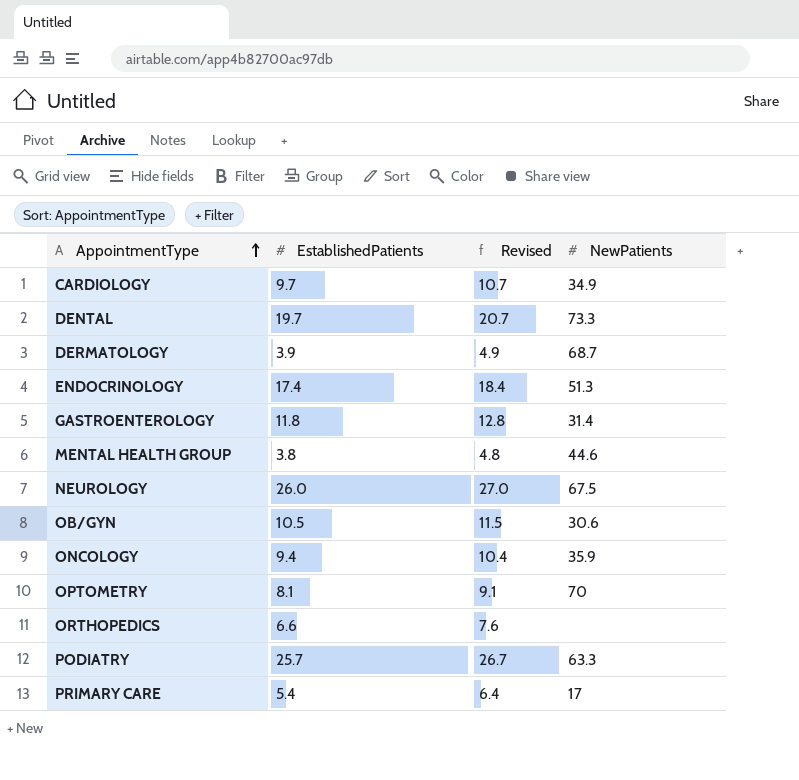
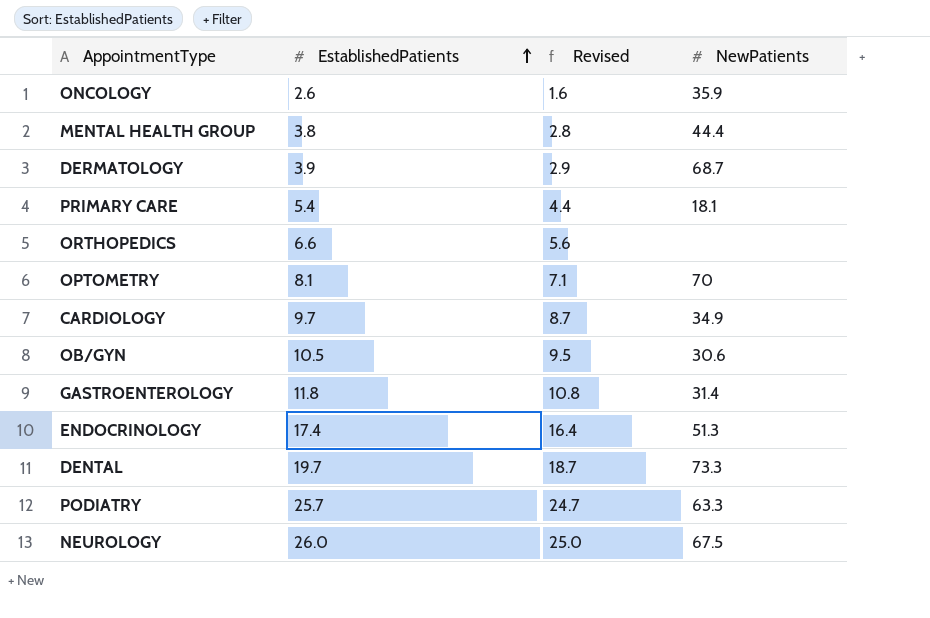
row order: AppointmentType ascending -> EstablishedPatients ascending
column Revised | formula: [EstablishedPatients] + 1 -> [EstablishedPatients] - 1
ONCOLOGY | EstablishedPatients: 9.4 -> 2.6
MENTAL HEALTH GROUP | NewPatients: 44.6 -> 44.4
PRIMARY CARE | NewPatients: 17 -> 18.1

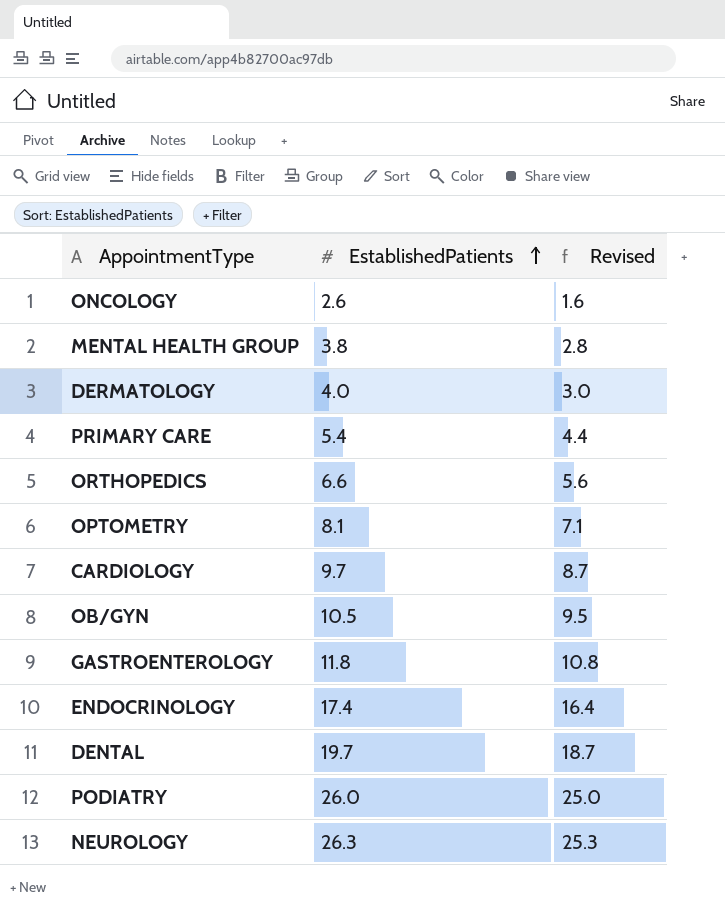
column NewPatients | position: 4 -> none
DERMATOLOGY | EstablishedPatients: 3.9 -> 4.0
DERMATOLOGY | Revised: 2.9 -> 3.0
PODIATRY | EstablishedPatients: 25.7 -> 26.0
PODIATRY | Revised: 24.7 -> 25.0
NEUROLOGY | EstablishedPatients: 26.0 -> 26.3
NEUROLOGY | Revised: 25.0 -> 25.3

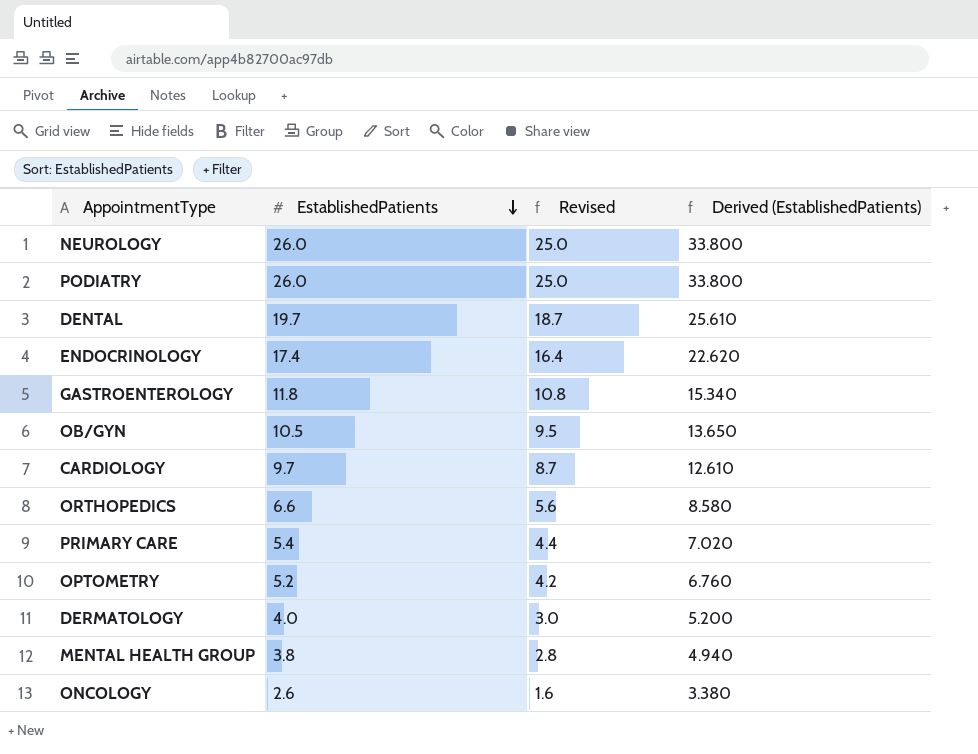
row order: EstablishedPatients ascending -> EstablishedPatients descending
column Derived (EstablishedPatients) | formula: none -> [EstablishedPatients] * 1.3
NEUROLOGY | EstablishedPatients: 26.3 -> 26.0
NEUROLOGY | Revised: 25.3 -> 25.0
OPTOMETRY | EstablishedPatients: 8.1 -> 5.2
OPTOMETRY | Revised: 7.1 -> 4.2

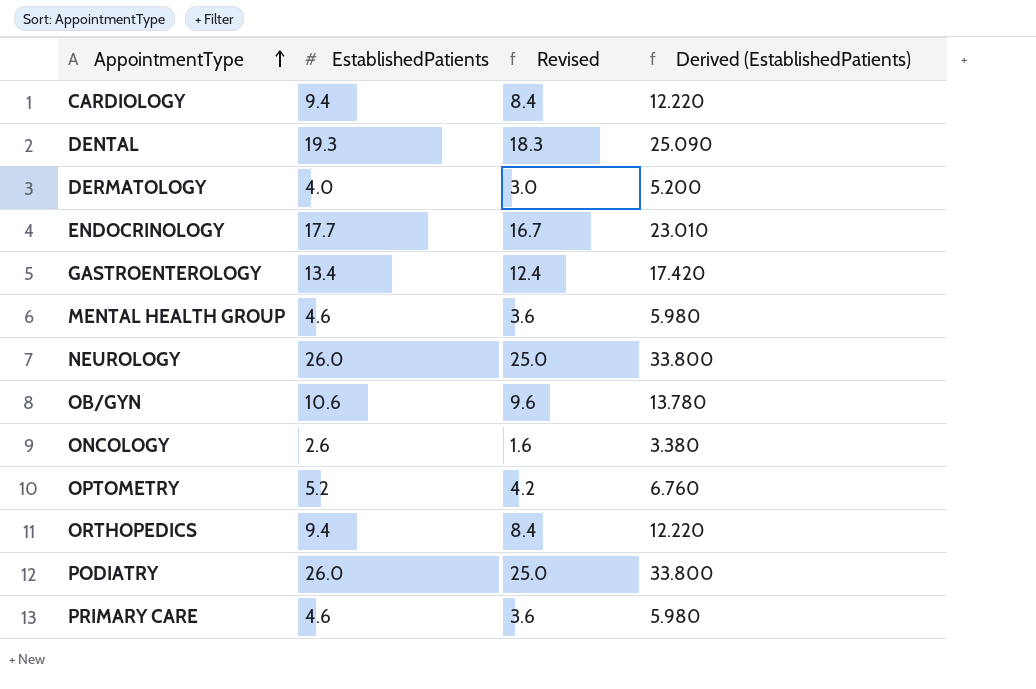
row order: EstablishedPatients descending -> AppointmentType ascending
CARDIOLOGY | EstablishedPatients: 9.7 -> 9.4
CARDIOLOGY | Revised: 8.7 -> 8.4
CARDIOLOGY | Derived (EstablishedPatients): 12.610 -> 12.220
DENTAL | EstablishedPatients: 19.7 -> 19.3
DENTAL | Revised: 18.7 -> 18.3
DENTAL | Derived (EstablishedPatients): 25.610 -> 25.090
ENDOCRINOLOGY | EstablishedPatients: 17.4 -> 17.7
ENDOCRINOLOGY | Revised: 16.4 -> 16.7
ENDOCRINOLOGY | Derived (EstablishedPatients): 22.620 -> 23.010
GASTROENTEROLOGY | EstablishedPatients: 11.8 -> 13.4
GASTROENTEROLOGY | Revised: 10.8 -> 12.4
GASTROENTEROLOGY | Derived (EstablishedPatients): 15.340 -> 17.420
MENTAL HEALTH GROUP | EstablishedPatients: 3.8 -> 4.6
MENTAL HEALTH GROUP | Revised: 2.8 -> 3.6
MENTAL HEALTH GROUP | Derived (EstablishedPatients): 4.940 -> 5.980
OB/GYN | EstablishedPatients: 10.5 -> 10.6
OB/GYN | Revised: 9.5 -> 9.6
OB/GYN | Derived (EstablishedPatients): 13.650 -> 13.780
ORTHOPEDICS | EstablishedPatients: 6.6 -> 9.4
ORTHOPEDICS | Revised: 5.6 -> 8.4
ORTHOPEDICS | Derived (EstablishedPatients): 8.580 -> 12.220
PRIMARY CARE | EstablishedPatients: 5.4 -> 4.6
PRIMARY CARE | Revised: 4.4 -> 3.6
PRIMARY CARE | Derived (EstablishedPatients): 7.020 -> 5.980

